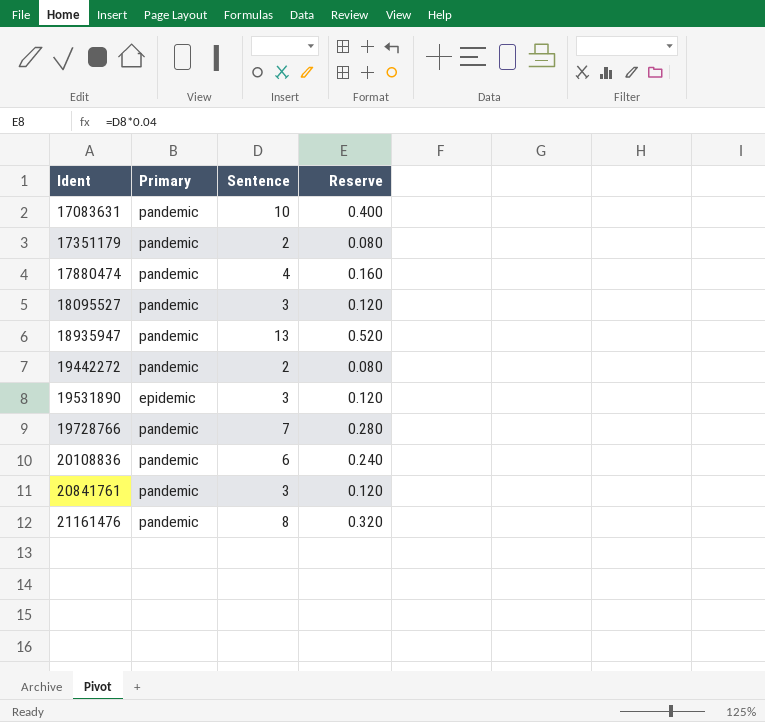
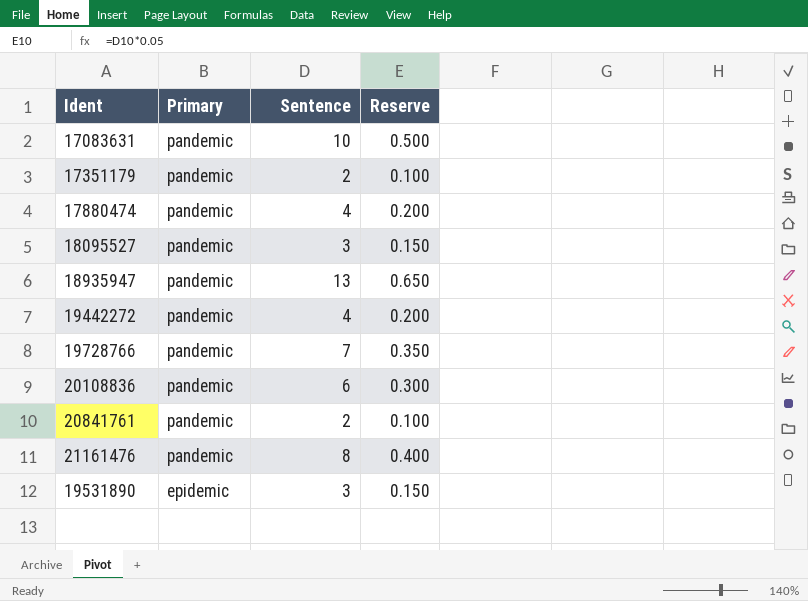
row order: Ident ascending -> Primary descending
column Reserve | formula: [Sentence] * 0.04 -> [Sentence] * 0.05
19442272 | Sentence: 2 -> 4
20841761 | Sentence: 3 -> 2

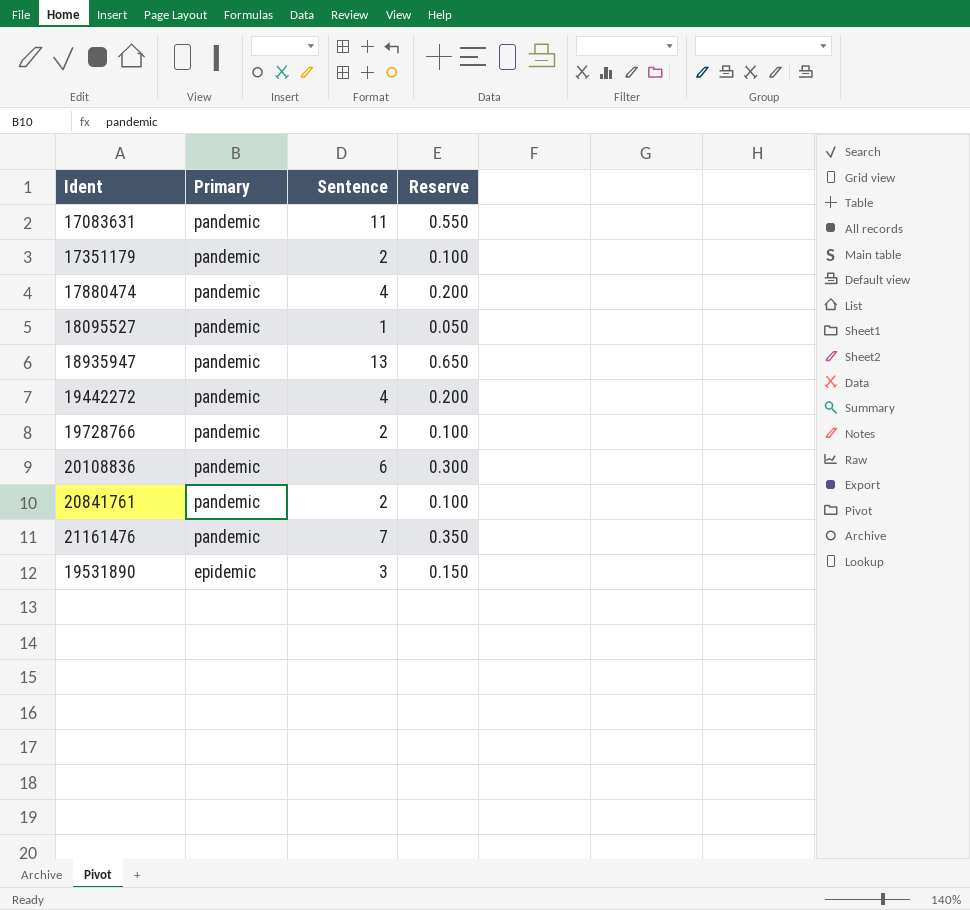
17083631 | Sentence: 10 -> 11
17083631 | Reserve: 0.500 -> 0.550
18095527 | Sentence: 3 -> 1
18095527 | Reserve: 0.150 -> 0.050
19728766 | Sentence: 7 -> 2
19728766 | Reserve: 0.350 -> 0.100
21161476 | Sentence: 8 -> 7
21161476 | Reserve: 0.400 -> 0.350

